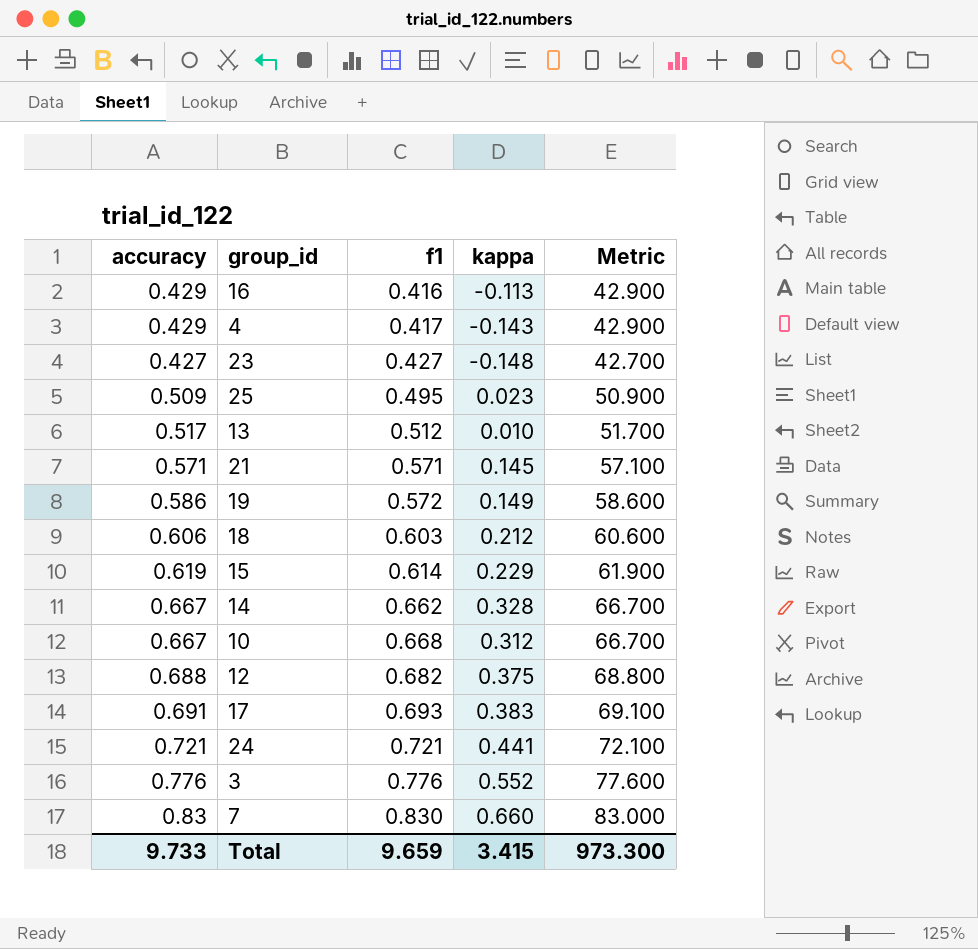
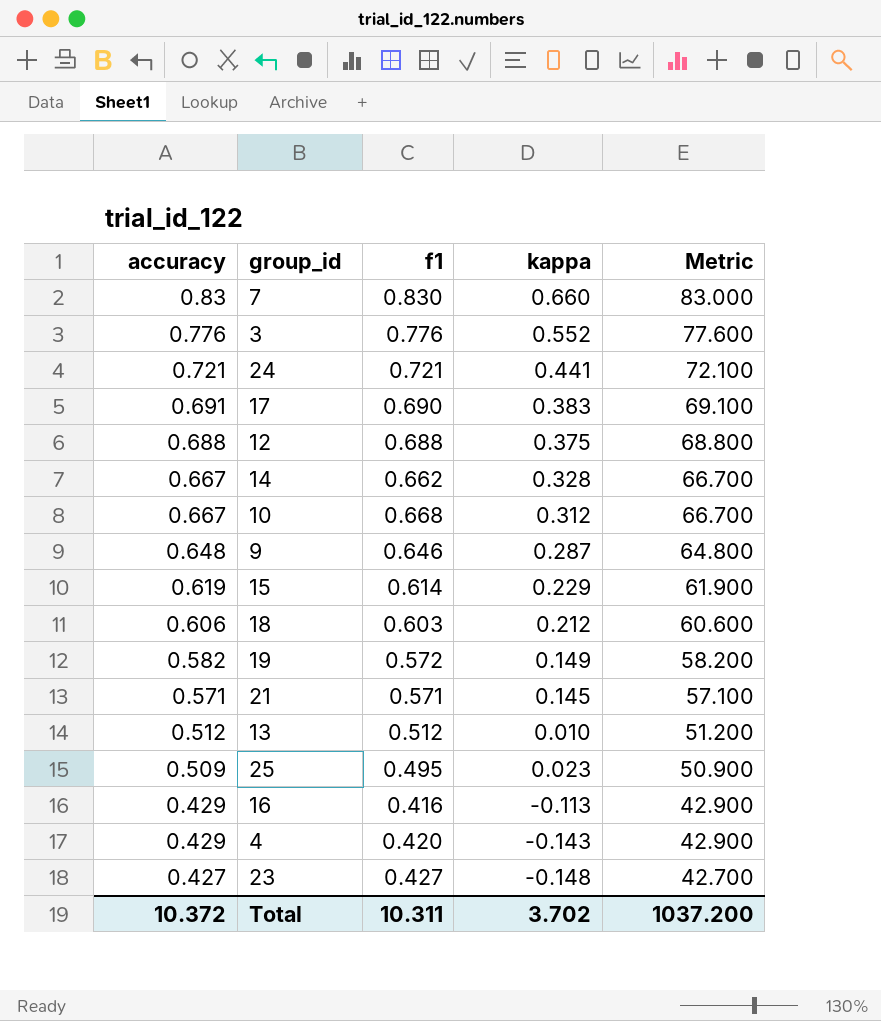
row order: f1 ascending -> accuracy descending
17 | f1: 0.693 -> 0.690
12 | f1: 0.682 -> 0.688
row 9: none -> 0.648 | 0.646 | 0.287 | 64.800
19 | accuracy: 0.586 -> 0.582
19 | Metric: 58.600 -> 58.200
13 | accuracy: 0.517 -> 0.512
13 | Metric: 51.700 -> 51.200
4 | f1: 0.417 -> 0.420
Total | accuracy: 9.733 -> 10.372
Total | f1: 9.659 -> 10.311
Total | kappa: 3.415 -> 3.702
Total | Metric: 973.300 -> 1037.200

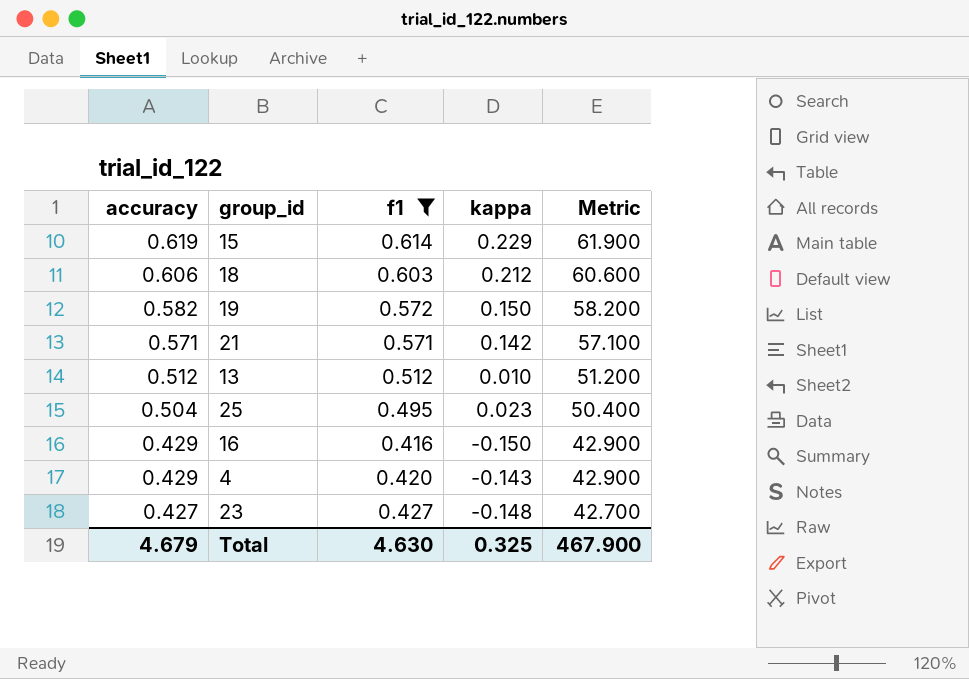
filter: none -> f1 <= 0.614
19 | kappa: 0.149 -> 0.150
21 | kappa: 0.145 -> 0.142
25 | accuracy: 0.509 -> 0.504
25 | Metric: 50.900 -> 50.400
16 | kappa: -0.113 -> -0.150
Total | accuracy: 10.372 -> 4.679
Total | f1: 10.311 -> 4.630
Total | kappa: 3.702 -> 0.325
Total | Metric: 1037.200 -> 467.900

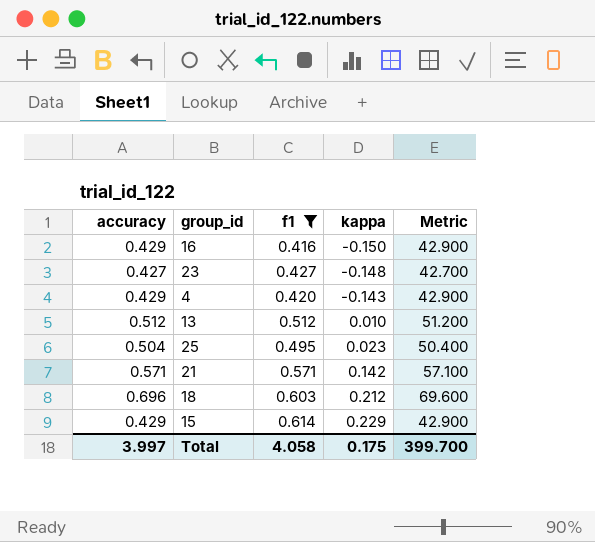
row order: accuracy descending -> kappa ascending
row 19: 0.582 | 0.572 | 0.150 | 58.200 -> none
18 | accuracy: 0.606 -> 0.696
18 | Metric: 60.600 -> 69.600
15 | accuracy: 0.619 -> 0.429
15 | Metric: 61.900 -> 42.900
Total | accuracy: 4.679 -> 3.997
Total | f1: 4.630 -> 4.058
Total | kappa: 0.325 -> 0.175
Total | Metric: 467.900 -> 399.700

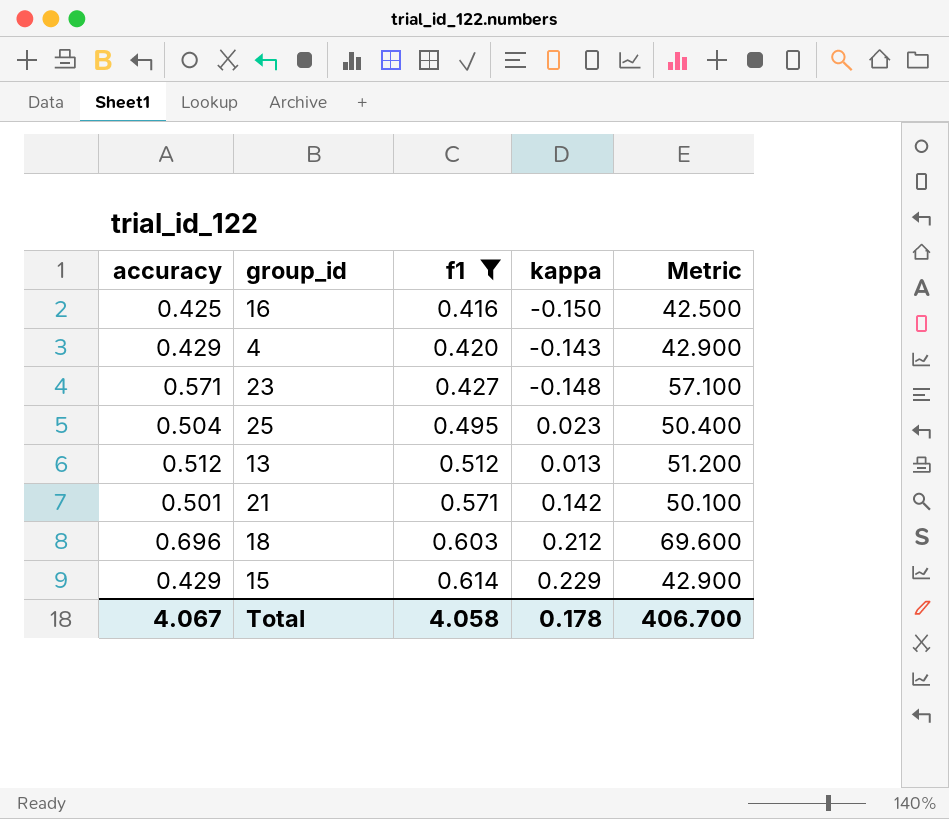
row order: kappa ascending -> f1 ascending
16 | accuracy: 0.429 -> 0.425
16 | Metric: 42.900 -> 42.500
23 | accuracy: 0.427 -> 0.571
23 | Metric: 42.700 -> 57.100
13 | kappa: 0.010 -> 0.013
21 | accuracy: 0.571 -> 0.501
21 | Metric: 57.100 -> 50.100
Total | accuracy: 3.997 -> 4.067
Total | kappa: 0.175 -> 0.178
Total | Metric: 399.700 -> 406.700

